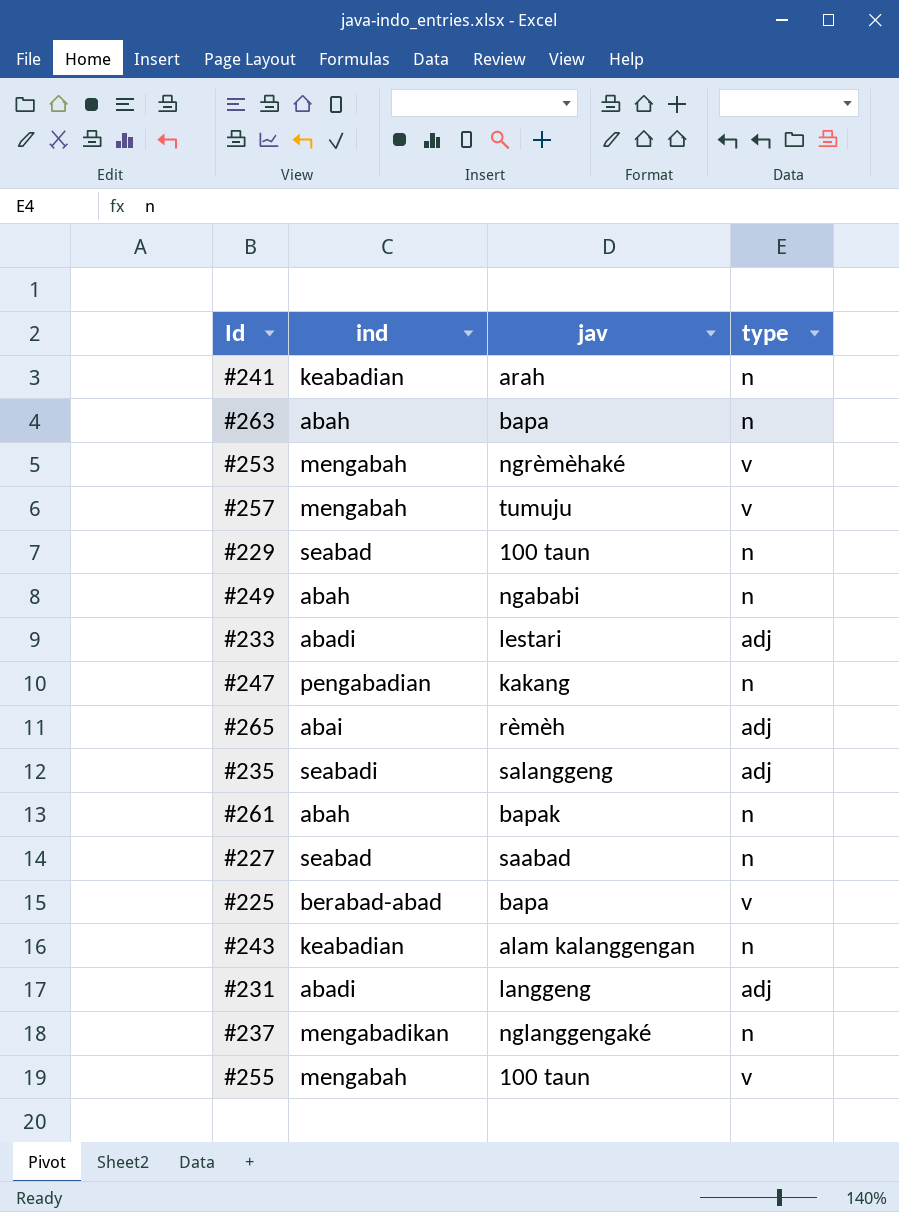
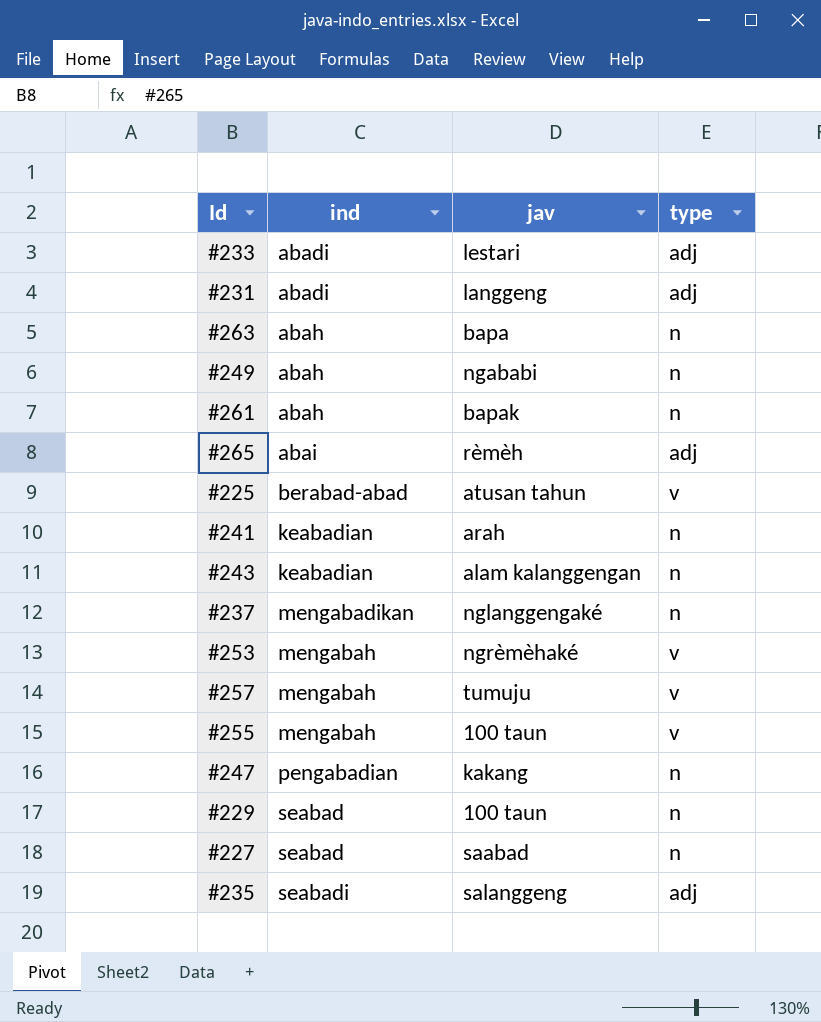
row order: none -> ind ascending
#225 | jav: bapa -> atusan tahun

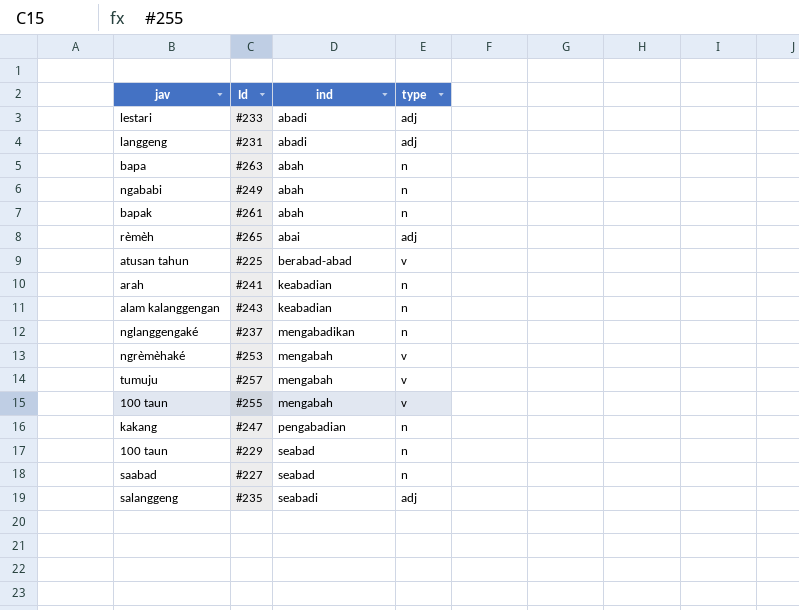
column jav | position: 3 -> 1

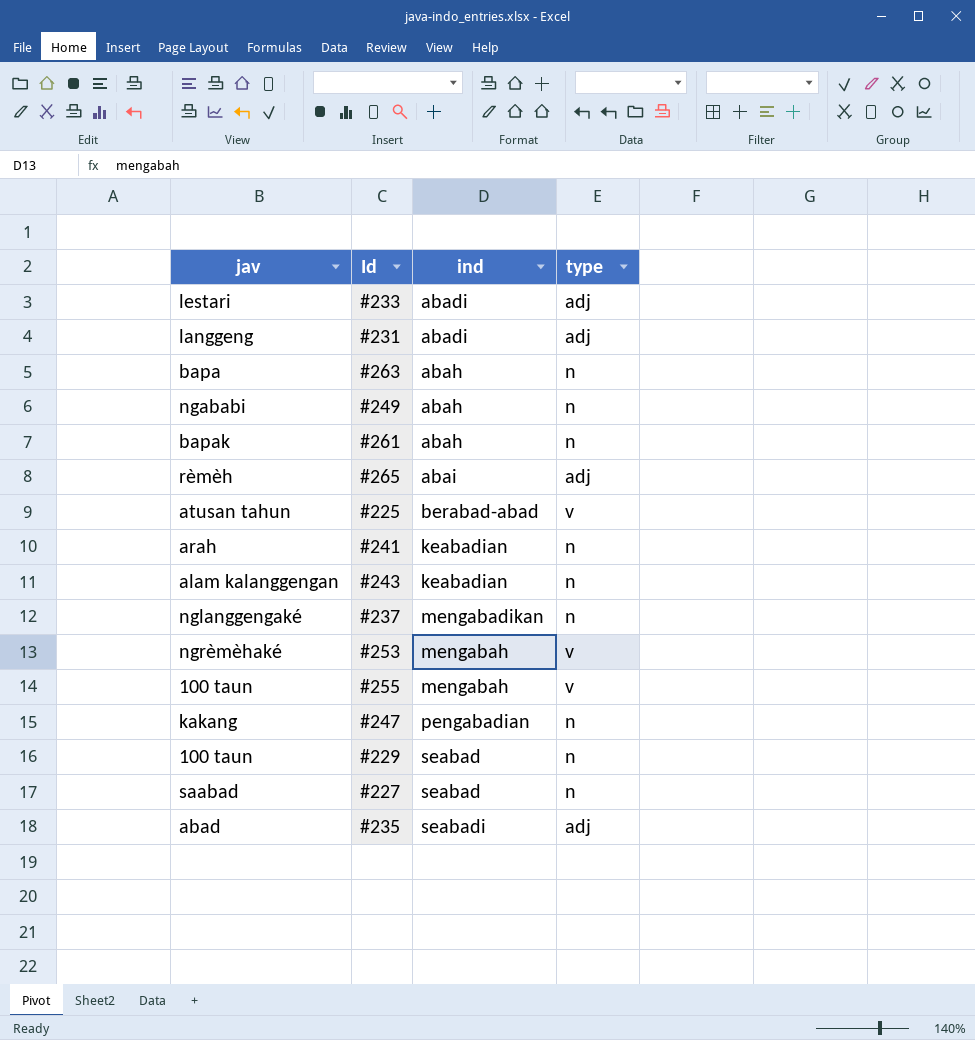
row #257: tumuju | mengabah | v -> none
#235 | jav: salanggeng -> abad

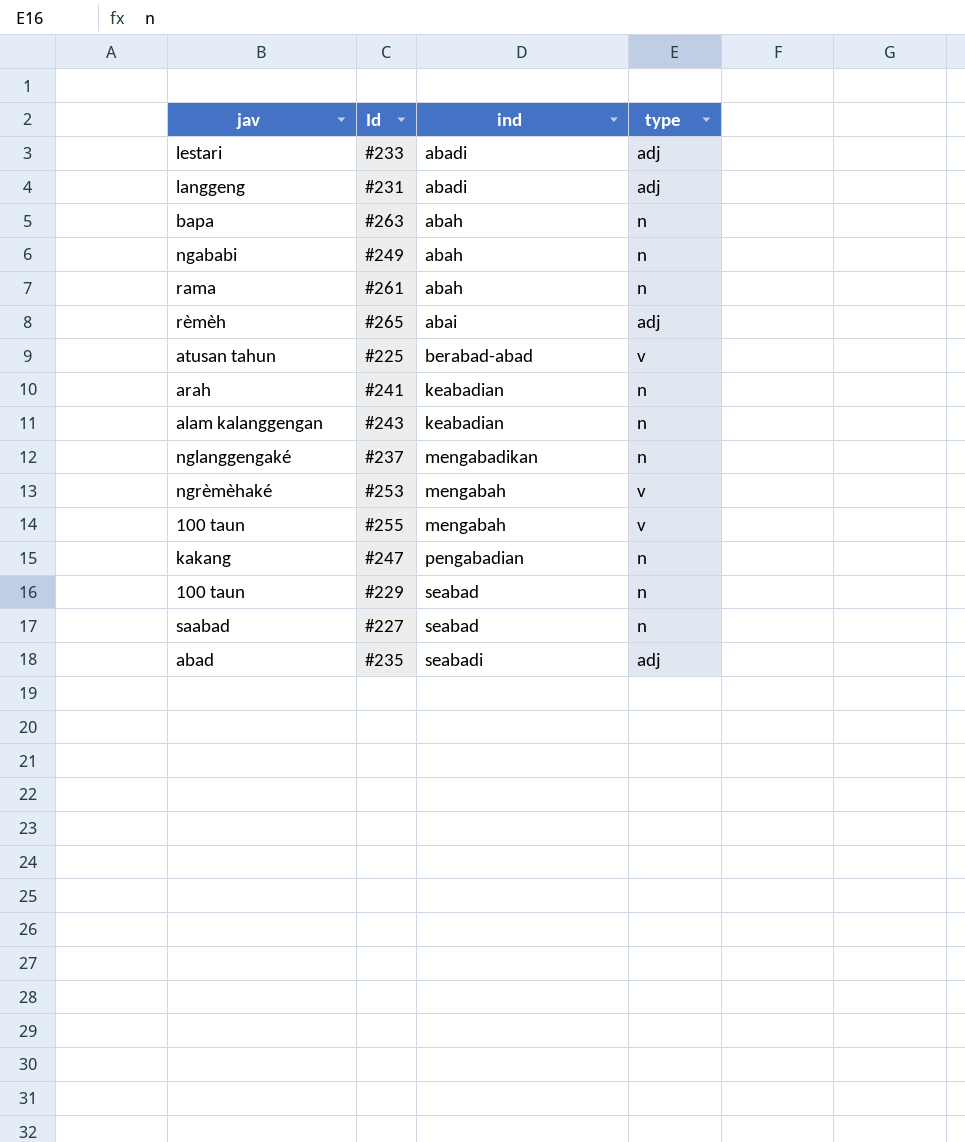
#261 | jav: bapak -> rama

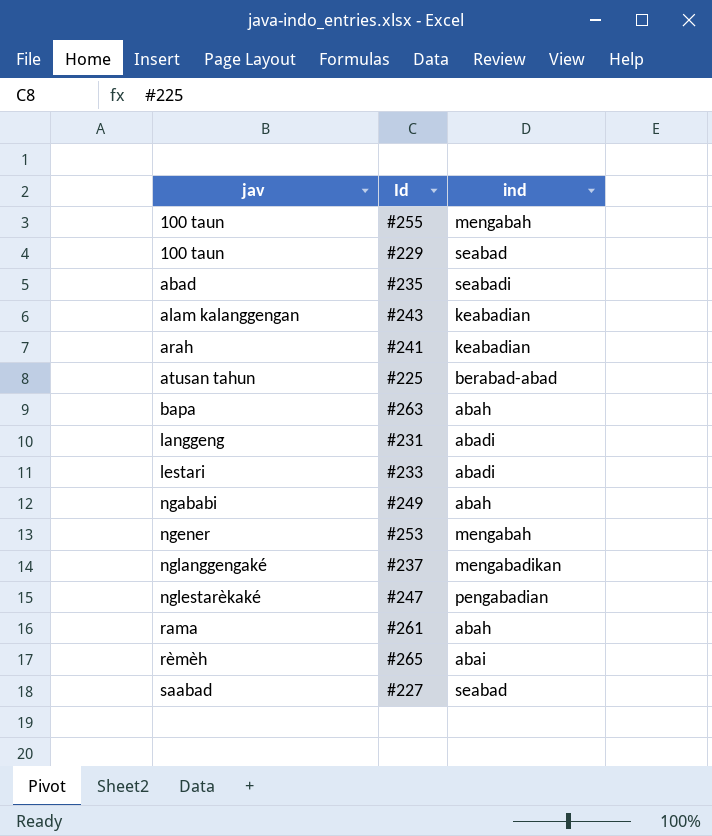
row order: ind ascending -> jav ascending
column type | position: 4 -> none
#253 | jav: ngrèmèhaké -> ngener
#247 | jav: kakang -> nglestarèkaké

